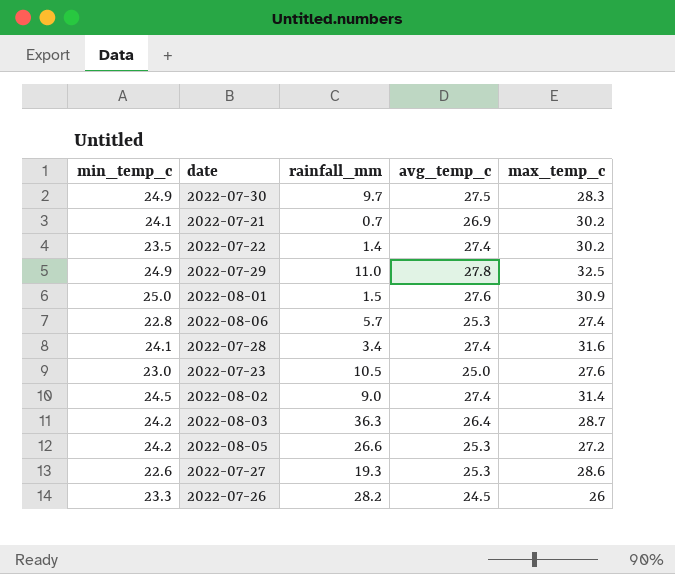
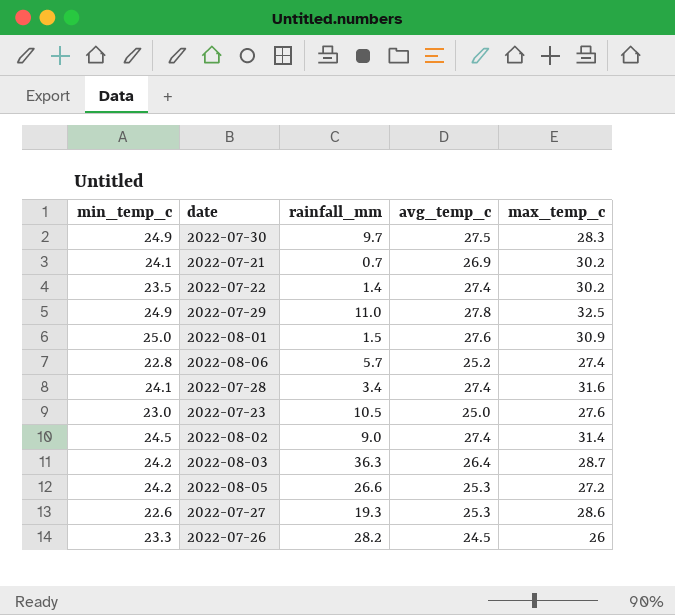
2022-08-06 | avg_temp_c: 25.3 -> 25.2

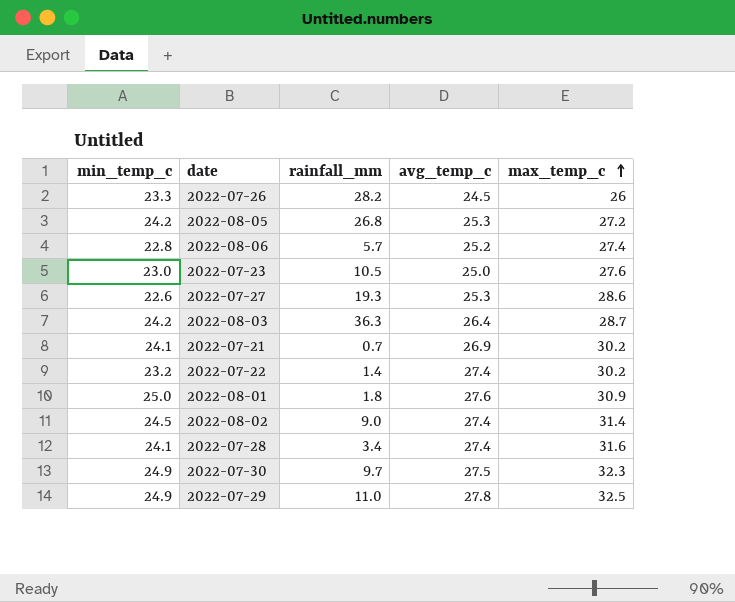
row order: none -> max_temp_c ascending
2022-08-05 | rainfall_mm: 26.6 -> 26.8
2022-07-22 | min_temp_c: 23.5 -> 23.2
2022-08-01 | rainfall_mm: 1.5 -> 1.8
2022-07-30 | max_temp_c: 28.3 -> 32.3

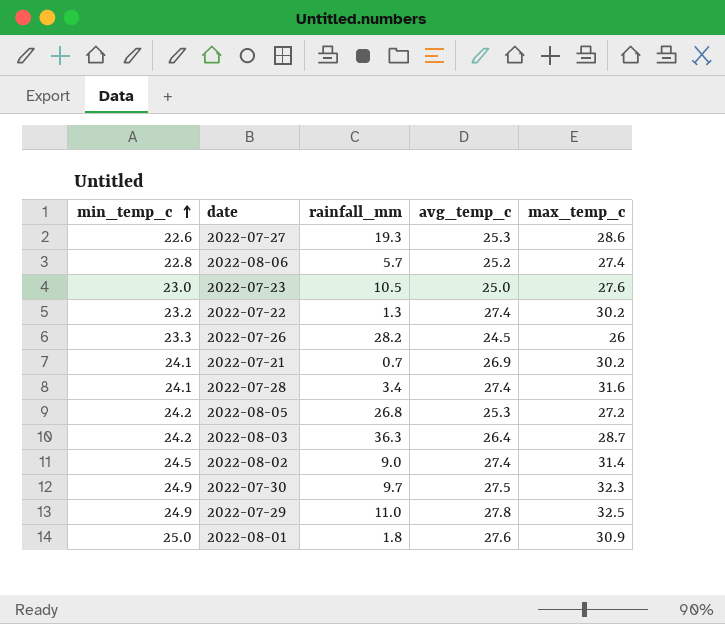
row order: max_temp_c ascending -> min_temp_c ascending
2022-07-22 | rainfall_mm: 1.4 -> 1.3

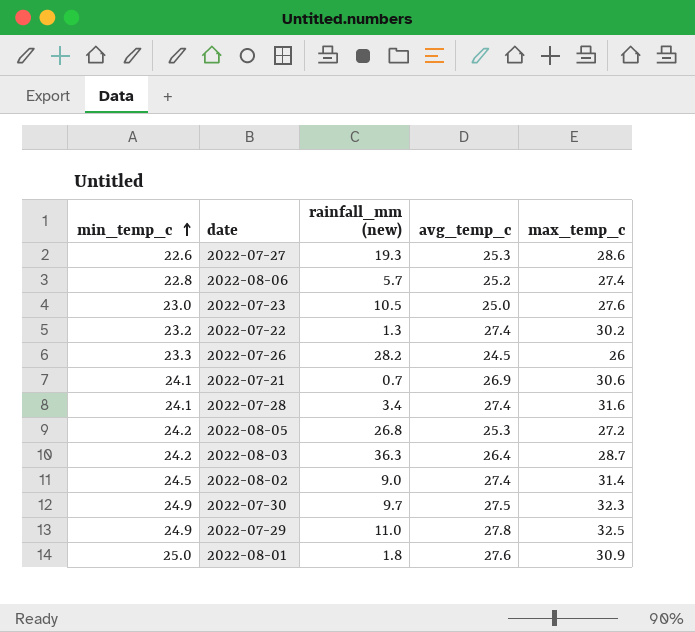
column name: rainfall_mm -> rainfall_mm (new)
2022-07-21 | max_temp_c: 30.2 -> 30.6

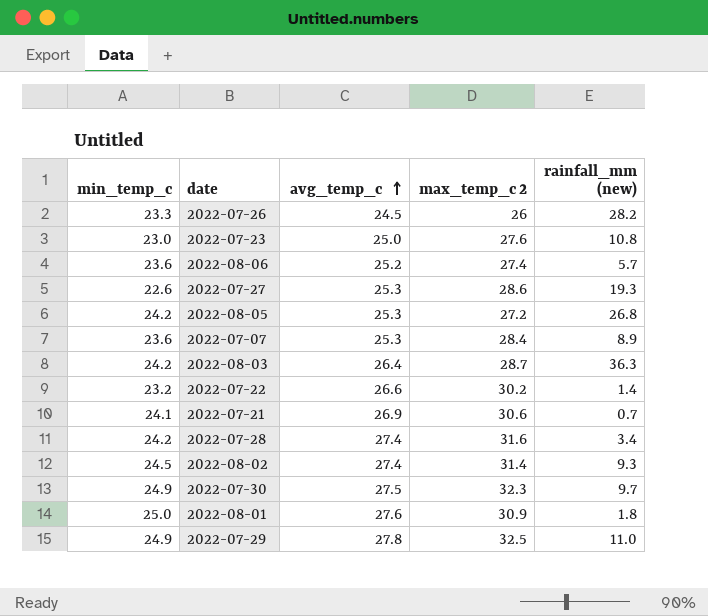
row order: min_temp_c ascending -> avg_temp_c ascending
column name: max_temp_c -> max_temp_c 2
column rainfall_mm (new) | position: 3 -> 5
2022-07-23 | rainfall_mm (new): 10.5 -> 10.8
2022-08-06 | min_temp_c: 22.8 -> 23.6
row 2022-07-07: none -> 23.6 | 25.3 | 28.4 | 8.9
2022-07-22 | avg_temp_c: 27.4 -> 26.6
2022-07-22 | rainfall_mm (new): 1.3 -> 1.4
2022-07-28 | min_temp_c: 24.1 -> 24.2
2022-08-02 | rainfall_mm (new): 9.0 -> 9.3

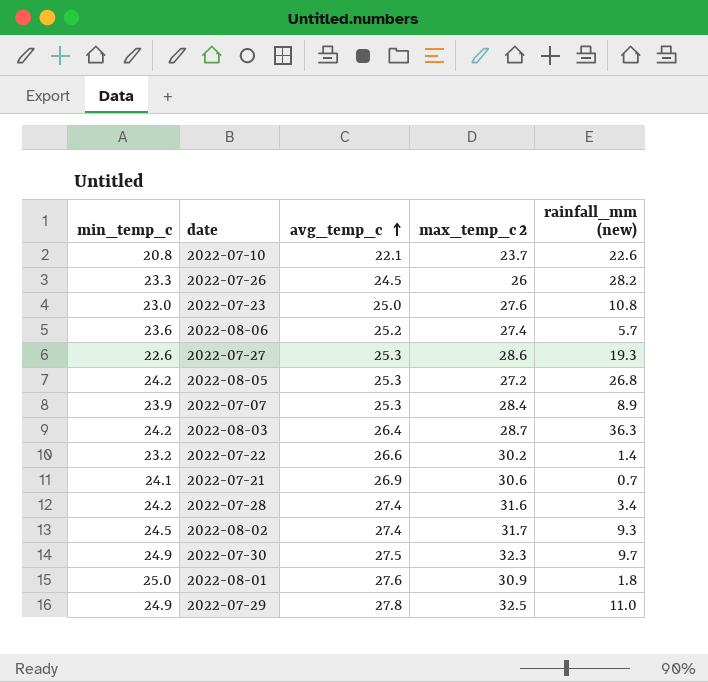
row 2022-07-10: none -> 20.8 | 22.1 | 23.7 | 22.6
2022-07-07 | min_temp_c: 23.6 -> 23.9
2022-08-02 | max_temp_c 2: 31.4 -> 31.7

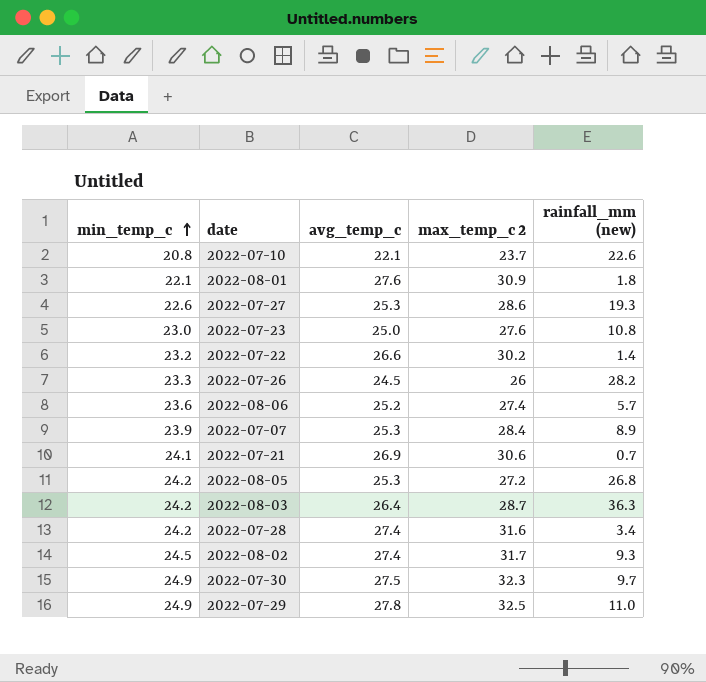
row order: avg_temp_c ascending -> min_temp_c ascending
2022-08-01 | min_temp_c: 25.0 -> 22.1

